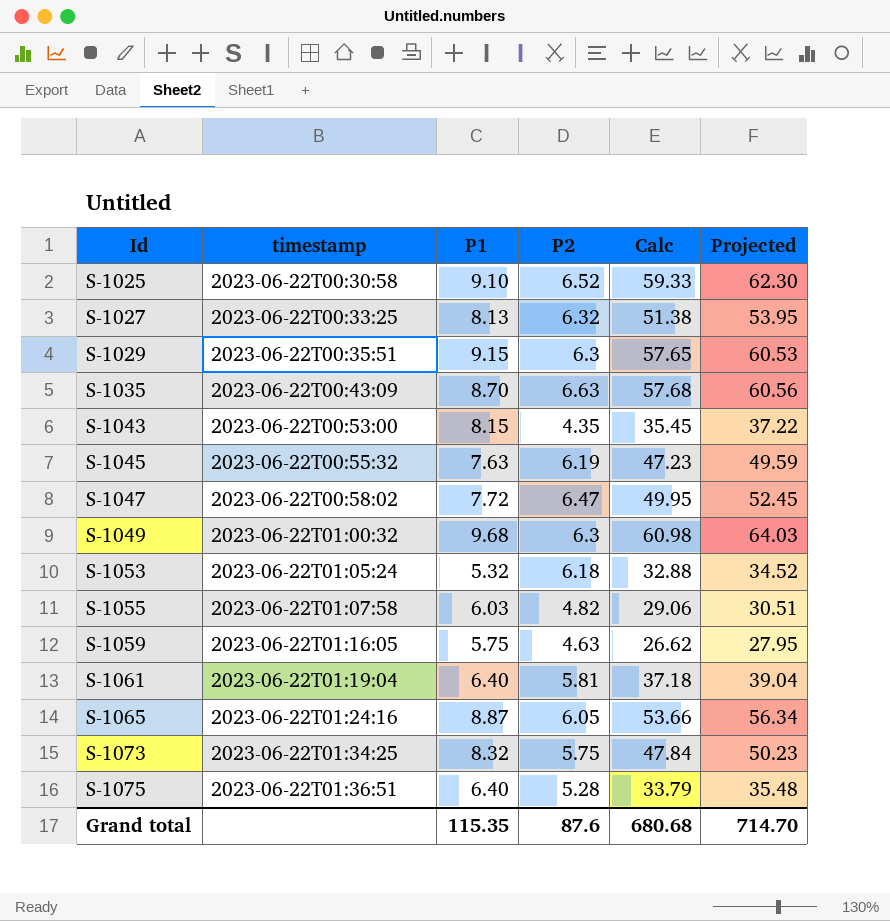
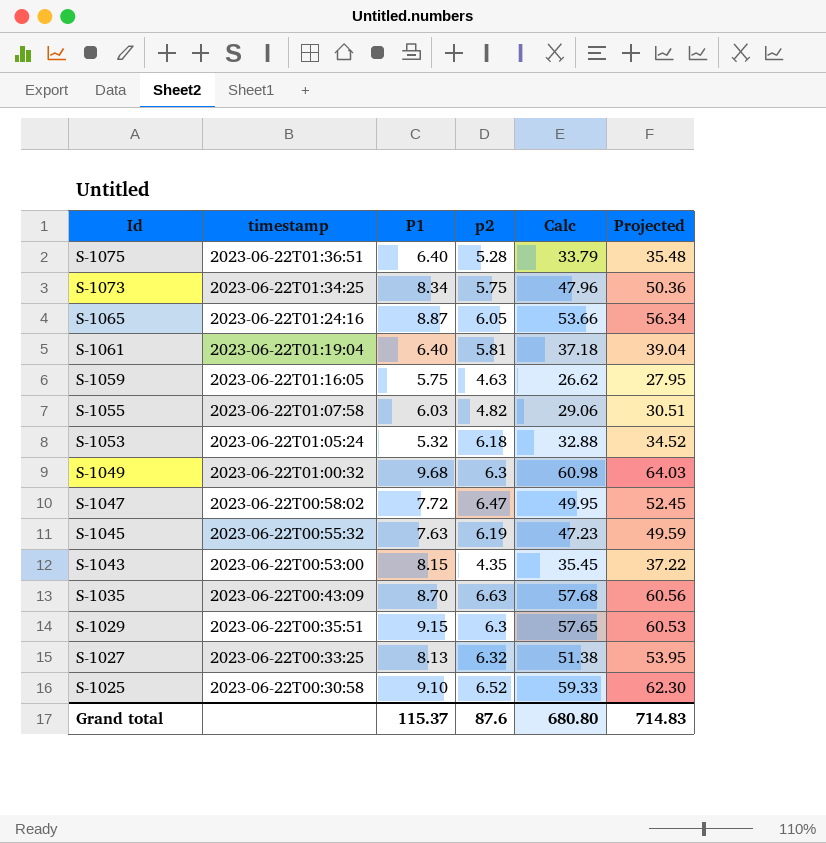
row order: Id ascending -> Id descending
column name: P2 -> p2
S-1073 | P1: 8.32 -> 8.34
S-1073 | Calc: 47.84 -> 47.96
S-1073 | Projected: 50.23 -> 50.36
Grand total | P1: 115.35 -> 115.37
Grand total | Calc: 680.68 -> 680.80
Grand total | Projected: 714.70 -> 714.83

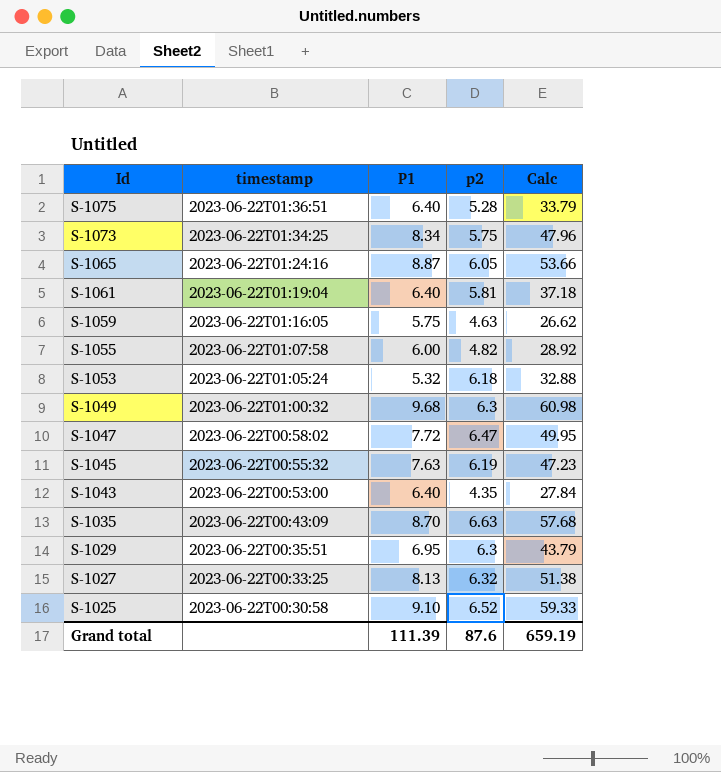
column Projected | formula: [Calc] * 1.05 -> none
S-1055 | P1: 6.03 -> 6.00
S-1055 | Calc: 29.06 -> 28.92
S-1043 | P1: 8.15 -> 6.40
S-1043 | Calc: 35.45 -> 27.84
S-1029 | P1: 9.15 -> 6.95
S-1029 | Calc: 57.65 -> 43.79
Grand total | P1: 115.37 -> 111.39
Grand total | Calc: 680.80 -> 659.19

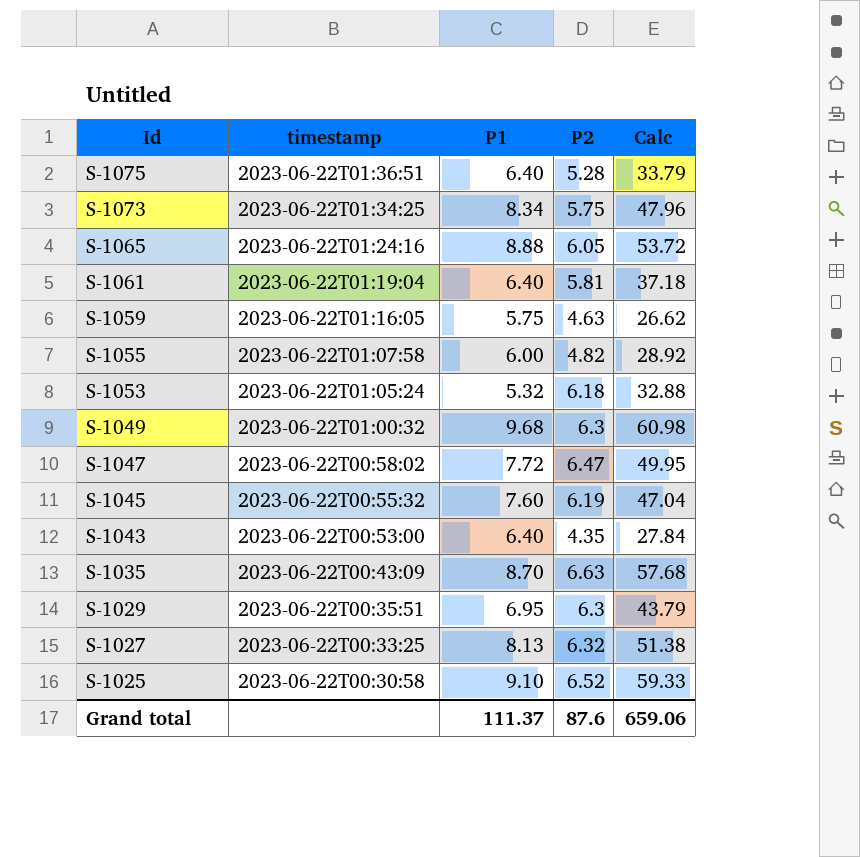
column name: p2 -> P2
S-1065 | P1: 8.87 -> 8.88
S-1065 | Calc: 53.66 -> 53.72
S-1045 | P1: 7.63 -> 7.60
S-1045 | Calc: 47.23 -> 47.04
Grand total | P1: 111.39 -> 111.37
Grand total | Calc: 659.19 -> 659.06

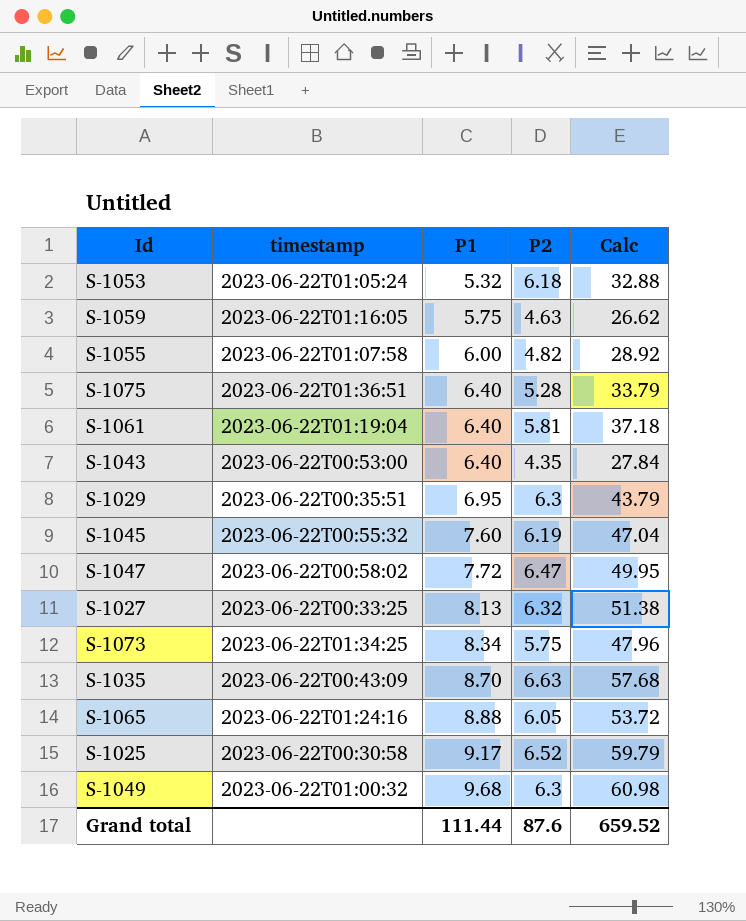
row order: Id descending -> P1 ascending
S-1025 | P1: 9.10 -> 9.17
S-1025 | Calc: 59.33 -> 59.79
Grand total | P1: 111.37 -> 111.44
Grand total | Calc: 659.06 -> 659.52

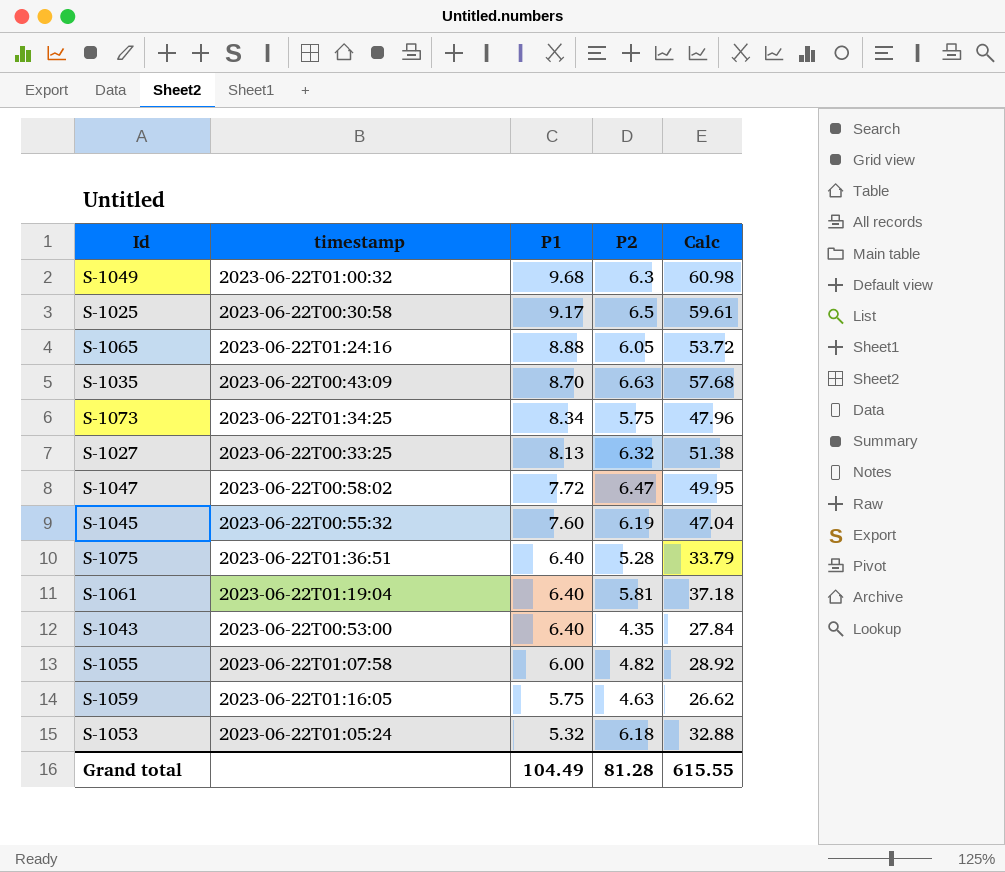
row order: P1 ascending -> P1 descending
row S-1029: 2023-06-22T00:35:51 | 6.95 | 6.3 | 43.79 -> none
S-1025 | P2: 6.52 -> 6.5
S-1025 | Calc: 59.79 -> 59.61
Grand total | P1: 111.44 -> 104.49
Grand total | P2: 87.6 -> 81.28
Grand total | Calc: 659.52 -> 615.55

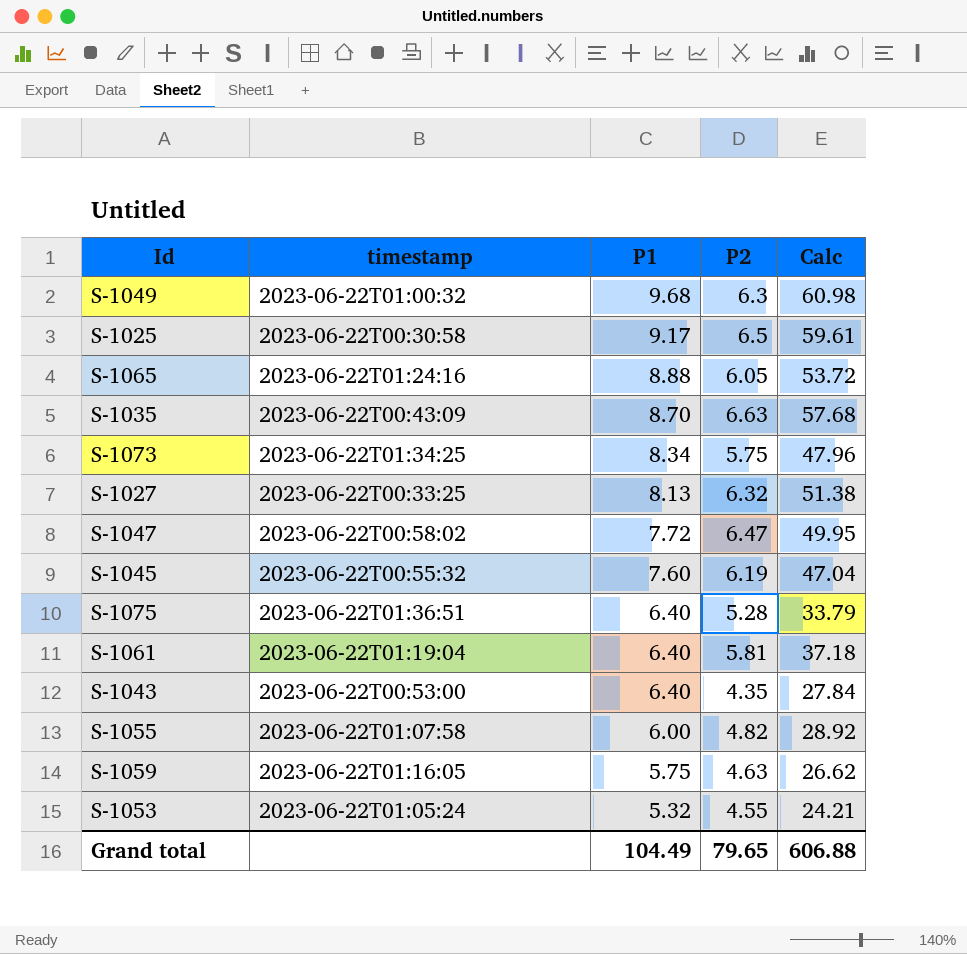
S-1053 | P2: 6.18 -> 4.55
S-1053 | Calc: 32.88 -> 24.21
Grand total | P2: 81.28 -> 79.65
Grand total | Calc: 615.55 -> 606.88

